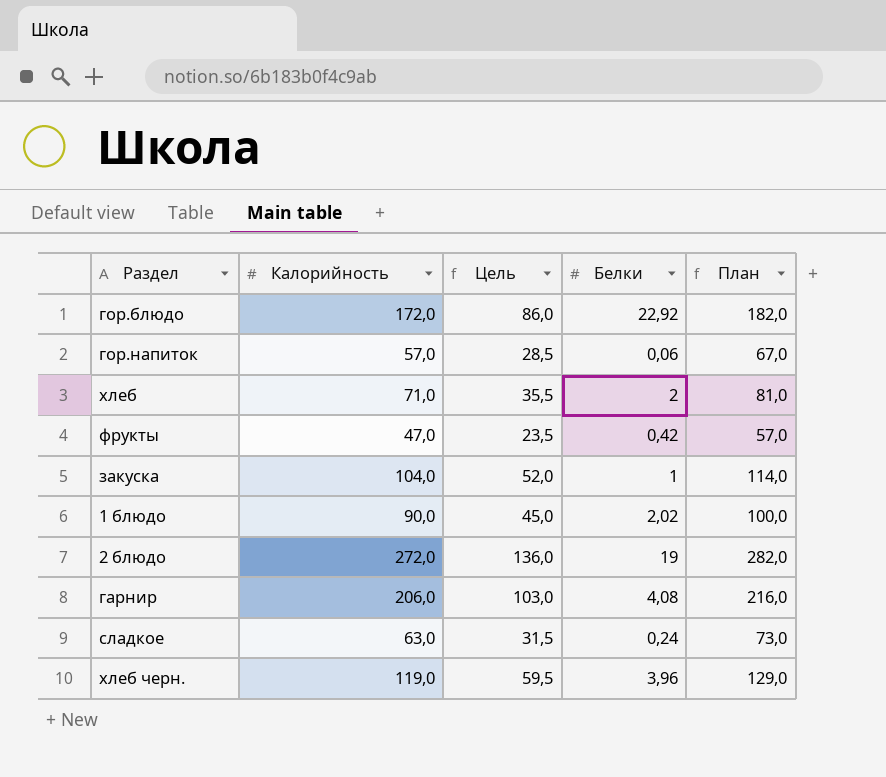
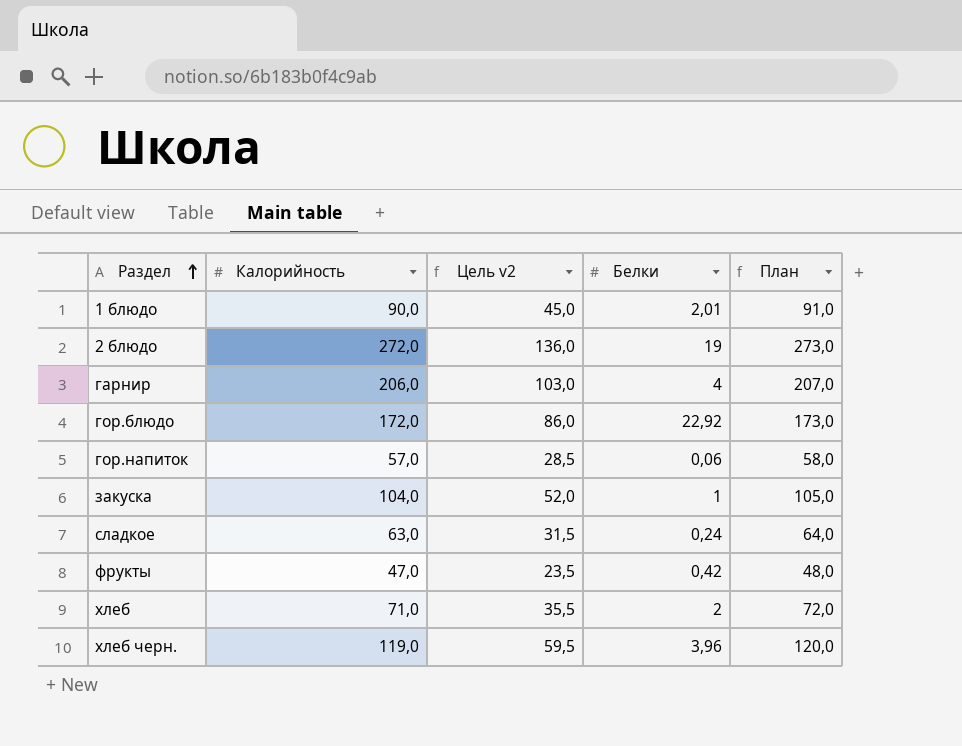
row order: none -> Раздел ascending
column name: Цель -> Цель v2
column План | formula: [Калорийность] + 10 -> [Калорийность] + 1
1 блюдо | Белки: 2,02 -> 2,01
гарнир | Белки: 4,08 -> 4

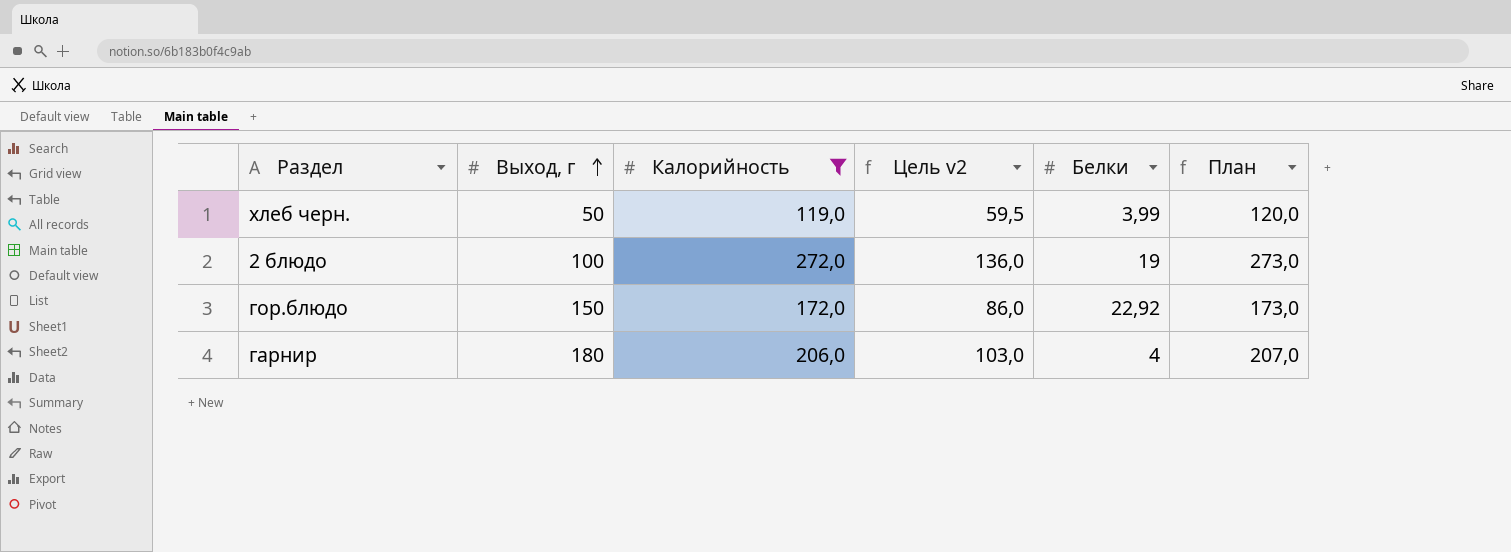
filter: none -> Калорийность >= 119,0
row order: Раздел ascending -> Выход, г ascending
column Выход, г | position: none -> 2
хлеб черн. | Белки: 3,96 -> 3,99

